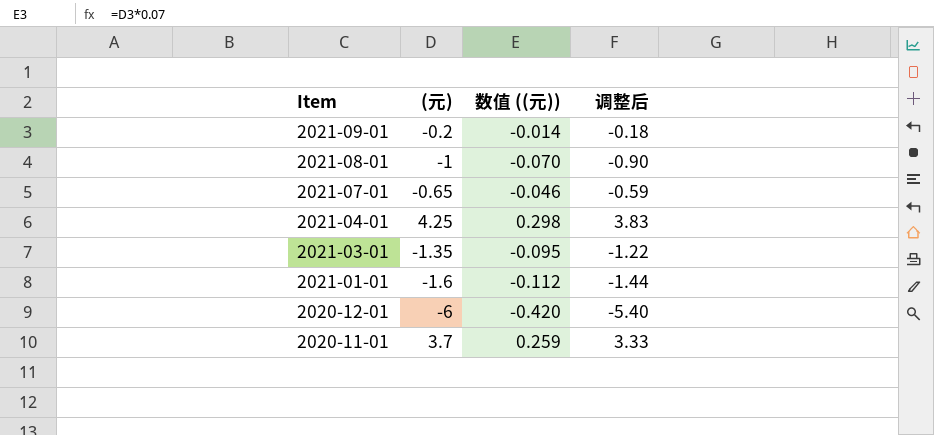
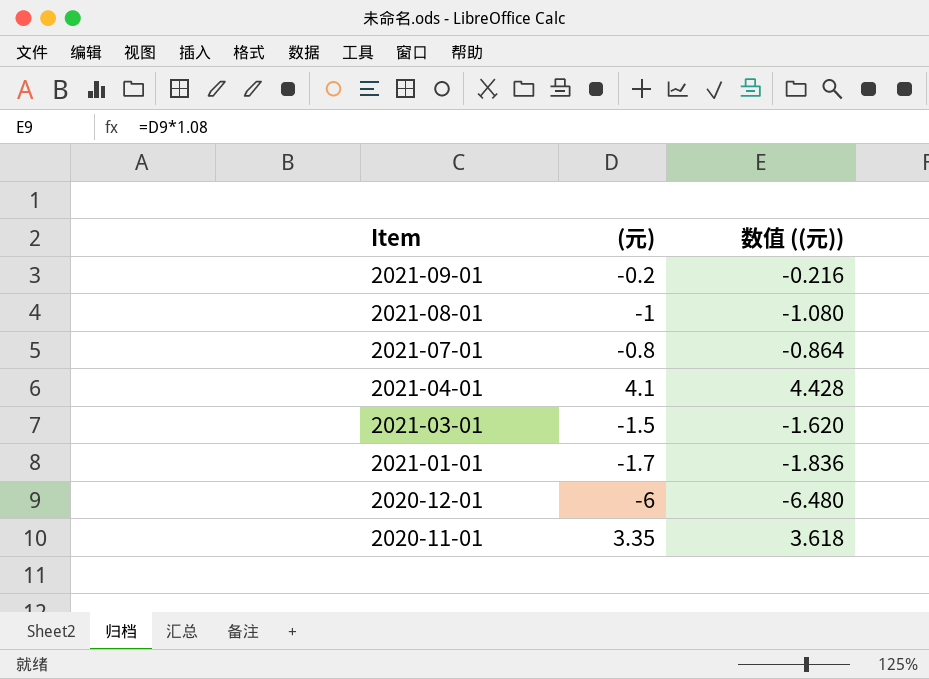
column 调整后 | formula: [(元)] * 0.9 -> none
column 数值 ((元)) | formula: [(元)] * 0.07 -> [(元)] * 1.08
2021-07-01 | (元): -0.65 -> -0.8
2021-04-01 | (元): 4.25 -> 4.1
2021-03-01 | (元): -1.35 -> -1.5
2021-01-01 | (元): -1.6 -> -1.7
2020-11-01 | (元): 3.7 -> 3.35

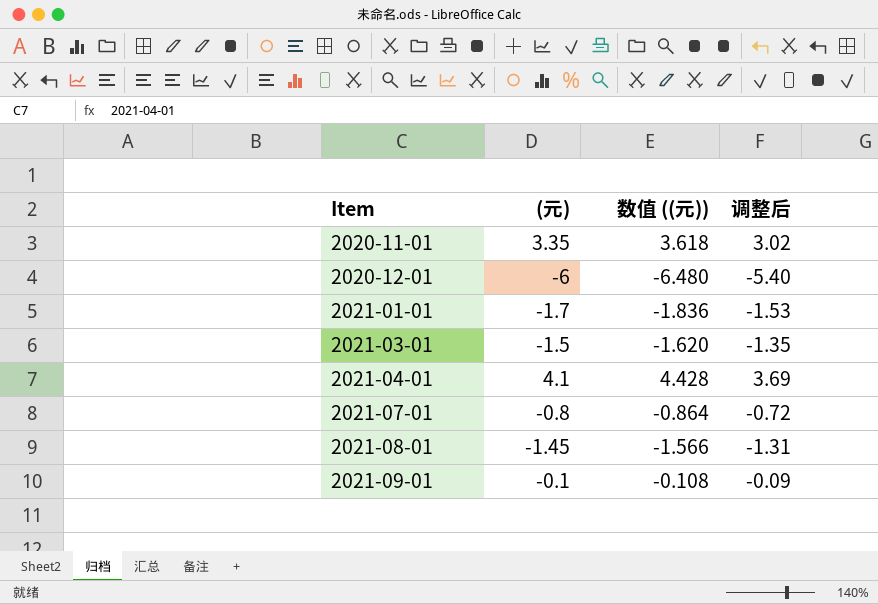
row order: Item descending -> Item ascending
column 调整后 | formula: none -> [(元)] * 0.9
2021-08-01 | (元): -1 -> -1.45
2021-08-01 | 数值 ((元)): -1.080 -> -1.566
2021-09-01 | (元): -0.2 -> -0.1
2021-09-01 | 数值 ((元)): -0.216 -> -0.108

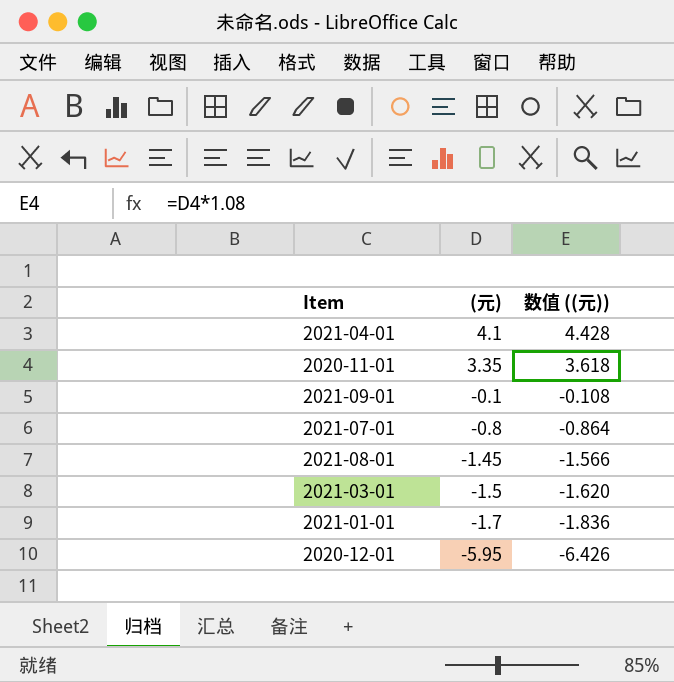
row order: Item ascending -> (元) descending
column 调整后 | formula: [(元)] * 0.9 -> none
2020-12-01 | (元): -6 -> -5.95
2020-12-01 | 数值 ((元)): -6.480 -> -6.426

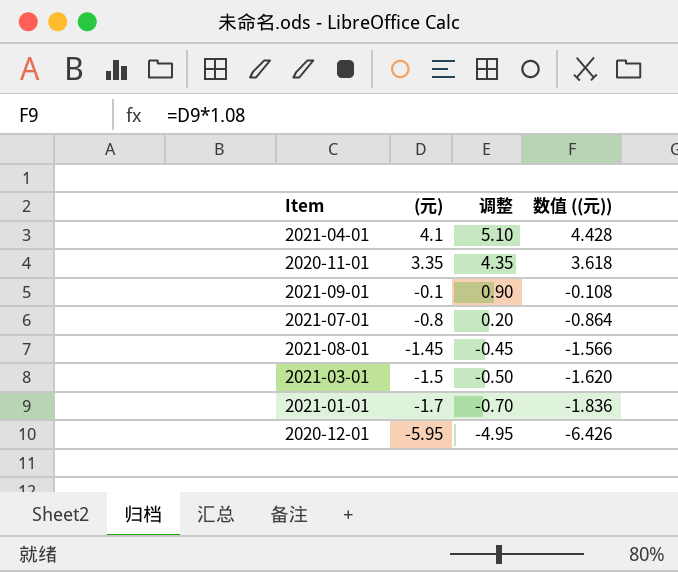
column 调整 | formula: none -> [(元)] + 1

